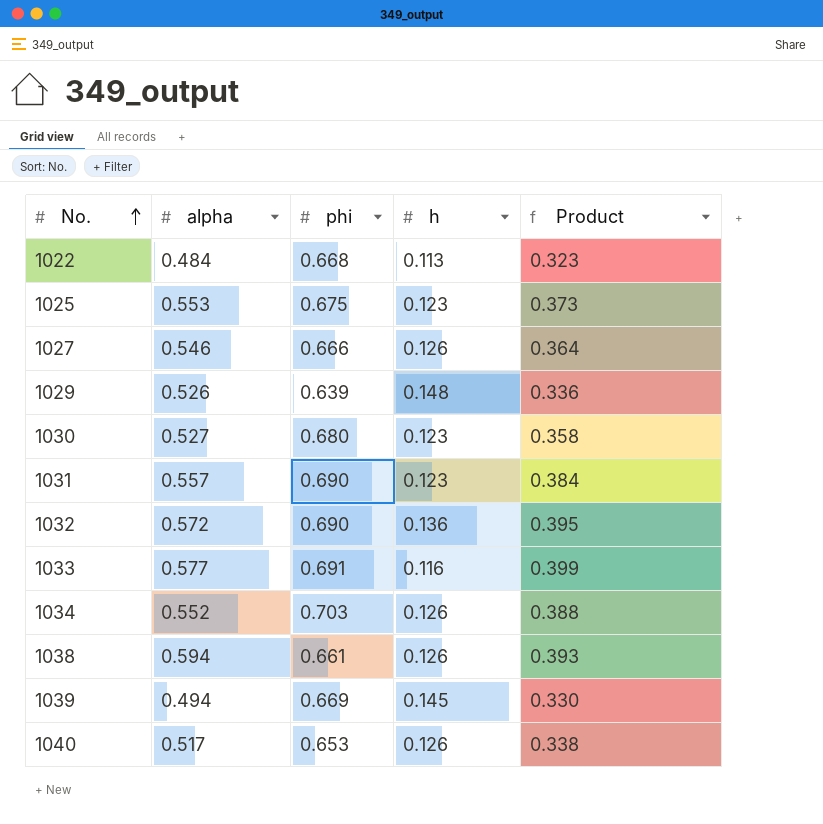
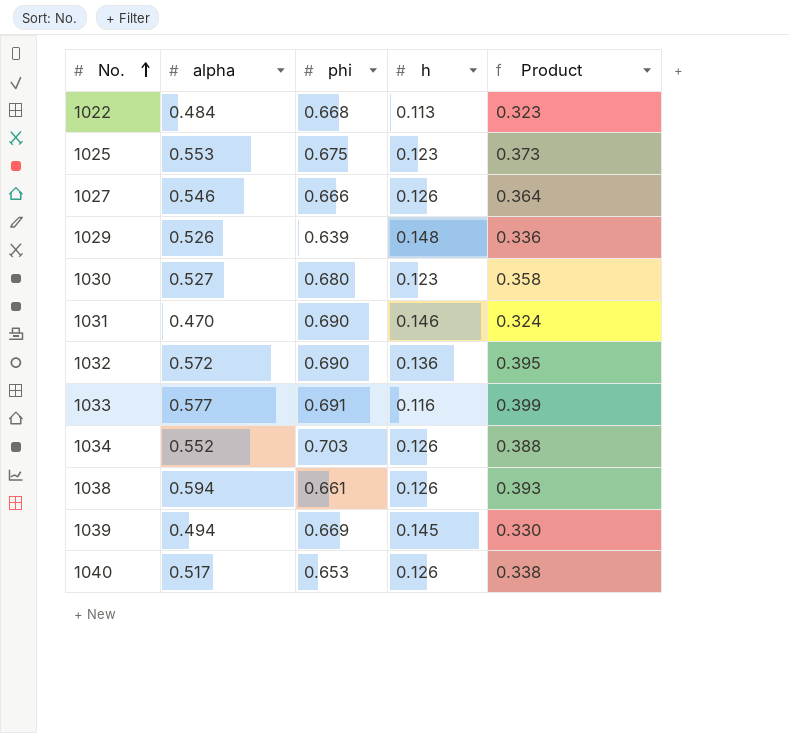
1031 | alpha: 0.557 -> 0.470
1031 | h: 0.123 -> 0.146
1031 | Product: 0.384 -> 0.324

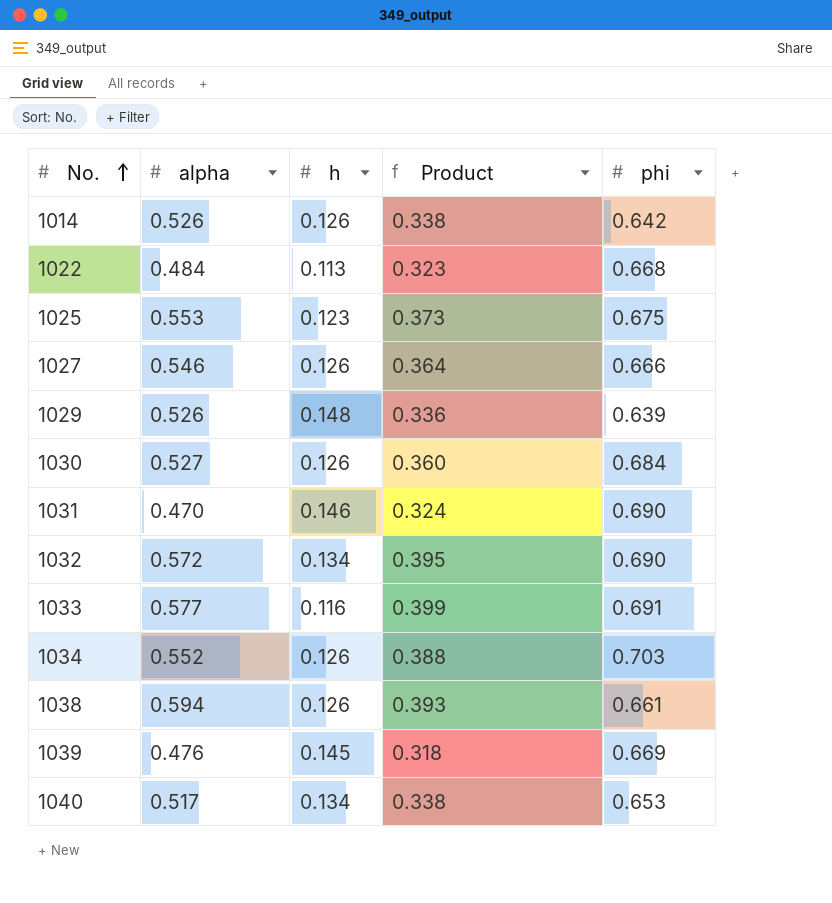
column phi | position: 3 -> 5
row 1014: none -> 0.526 | 0.126 | 0.338 | 0.642
1030 | h: 0.123 -> 0.126
1030 | Product: 0.358 -> 0.360
1030 | phi: 0.680 -> 0.684
1032 | h: 0.136 -> 0.134
1039 | alpha: 0.494 -> 0.476
1039 | Product: 0.330 -> 0.318
1040 | h: 0.126 -> 0.134

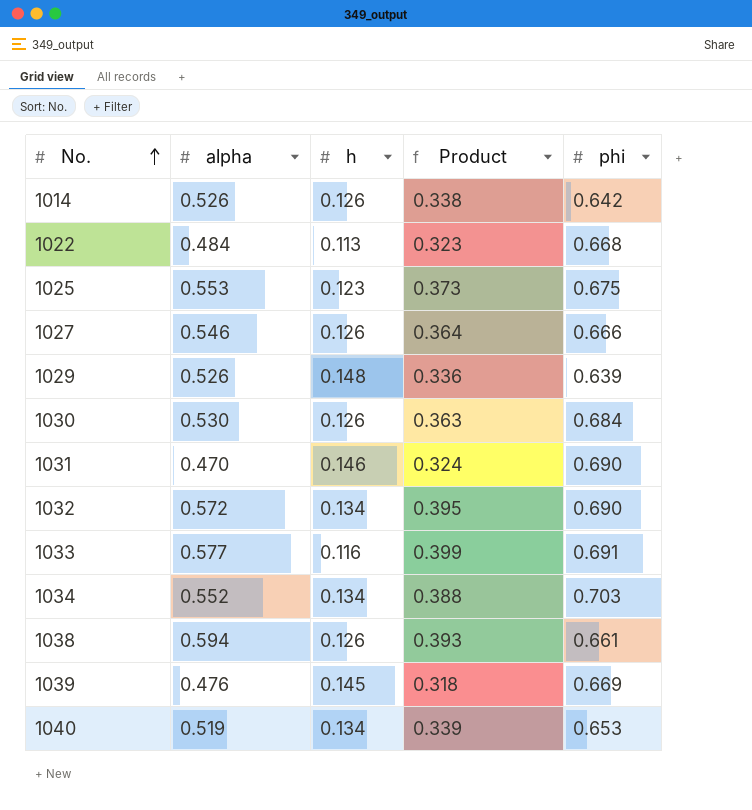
1030 | alpha: 0.527 -> 0.530
1030 | Product: 0.360 -> 0.363
1034 | h: 0.126 -> 0.134
1040 | alpha: 0.517 -> 0.519
1040 | Product: 0.338 -> 0.339

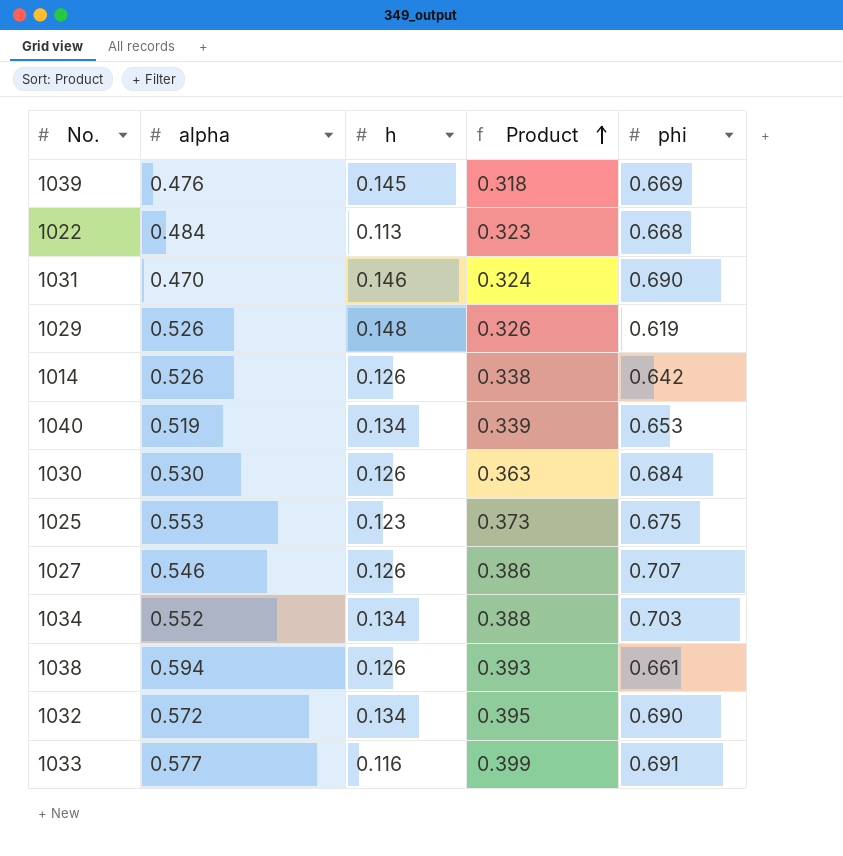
row order: No. ascending -> Product ascending
1029 | Product: 0.336 -> 0.326
1029 | phi: 0.639 -> 0.619
1027 | Product: 0.364 -> 0.386
1027 | phi: 0.666 -> 0.707

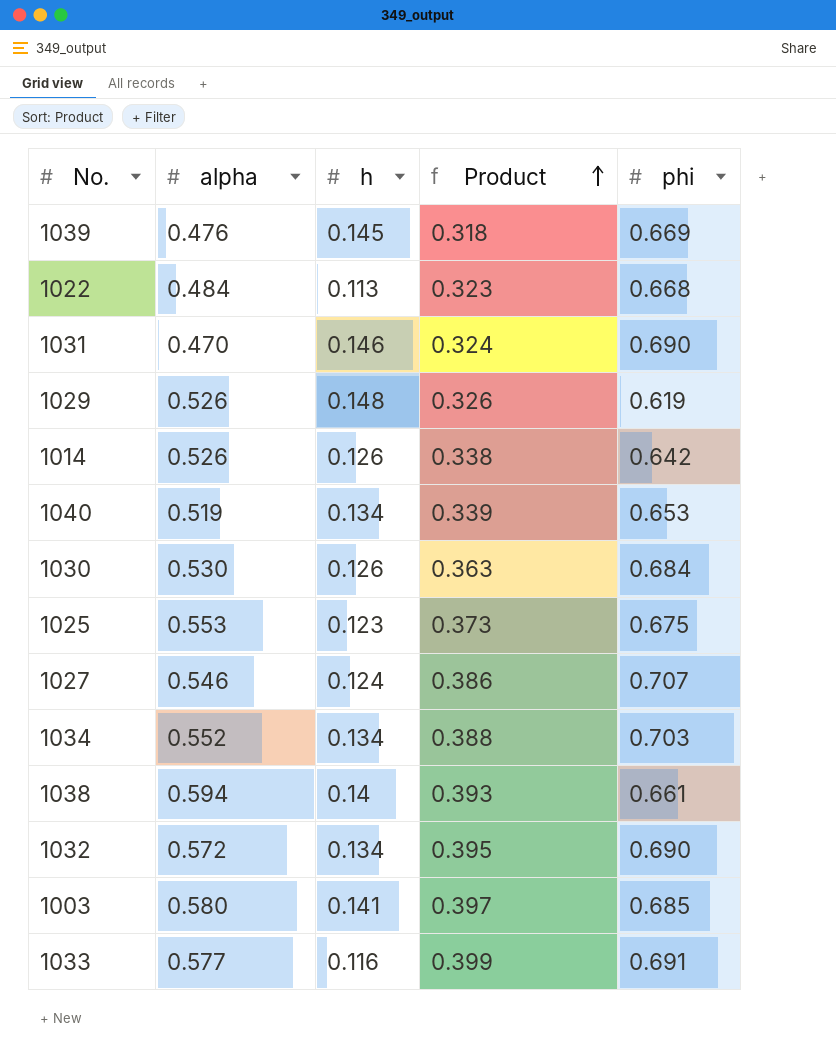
1027 | h: 0.126 -> 0.124
1038 | h: 0.126 -> 0.14
row 1003: none -> 0.580 | 0.141 | 0.397 | 0.685

